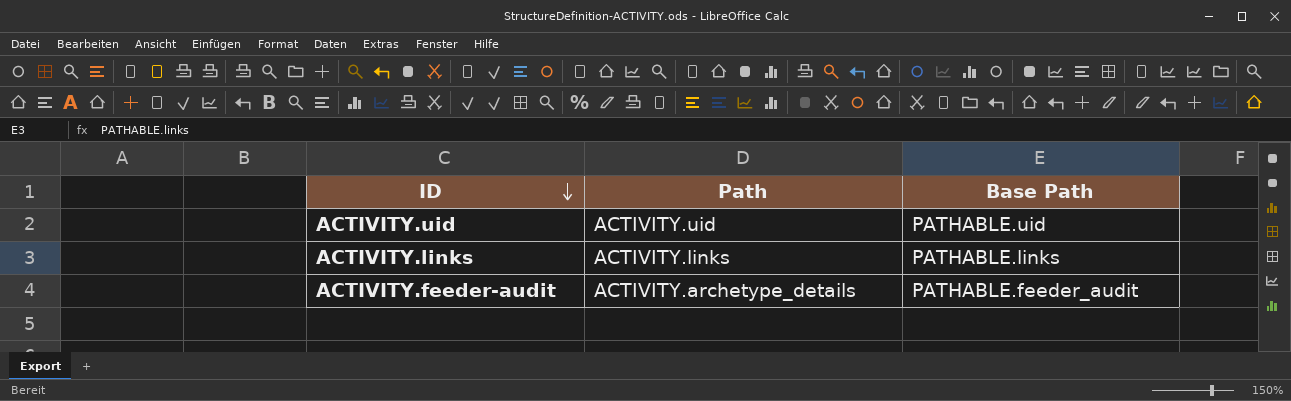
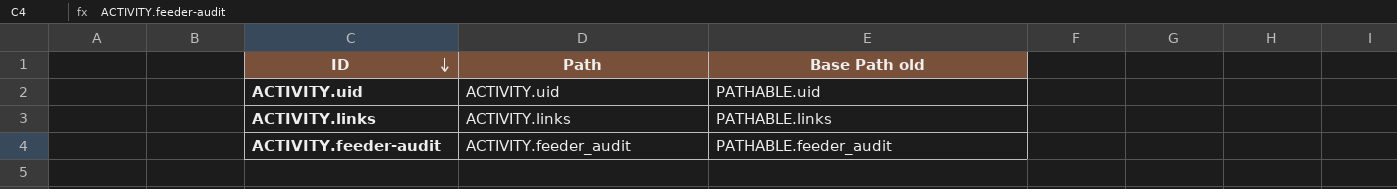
column name: Base Path -> Base Path old
ACTIVITY.feeder-audit | Path: ACTIVITY.archetype_details -> ACTIVITY.feeder_audit

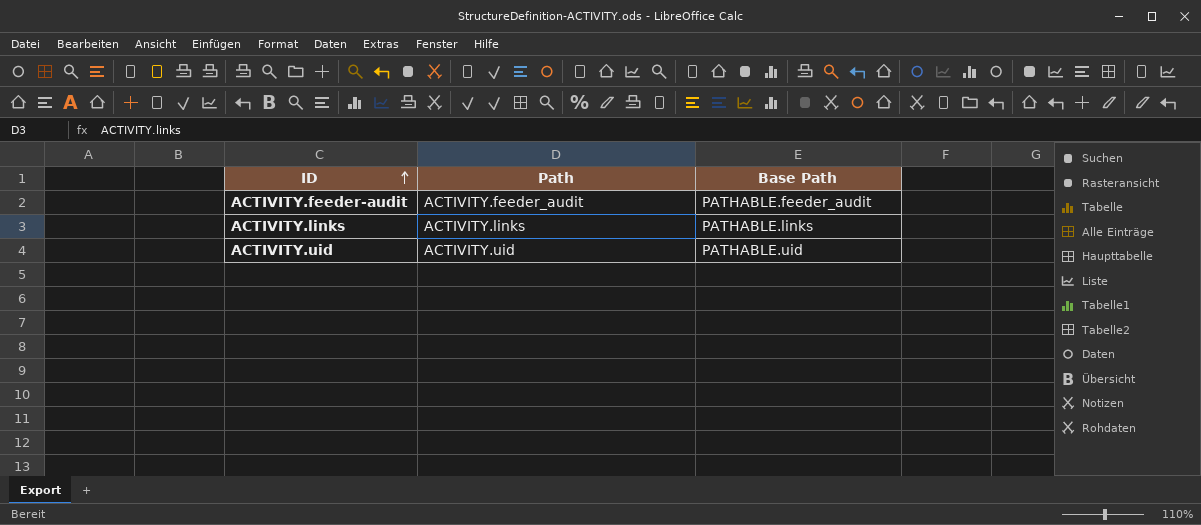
row order: ID descending -> ID ascending
column name: Base Path old -> Base Path

